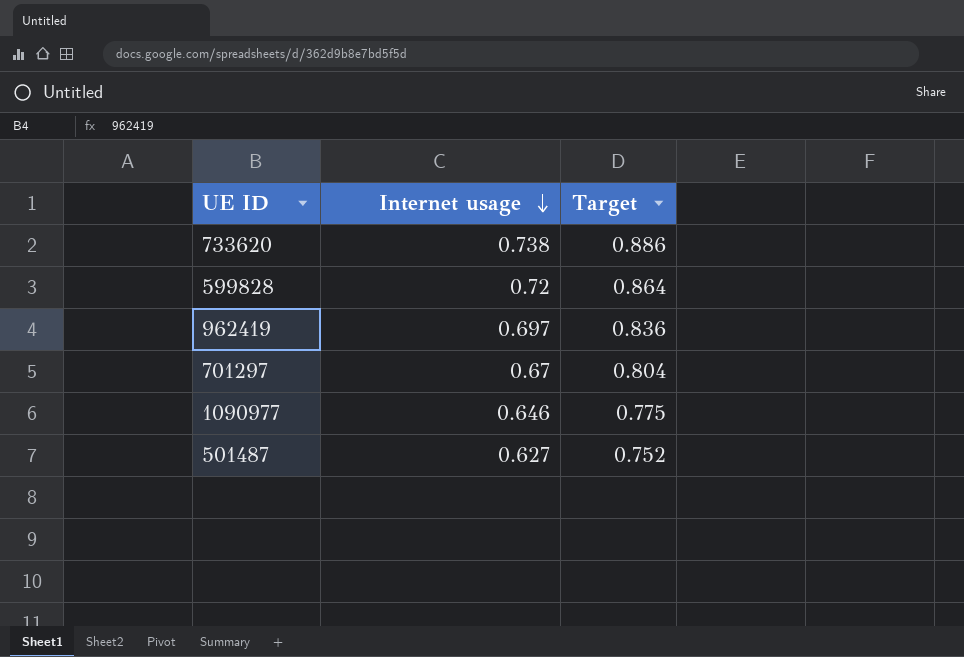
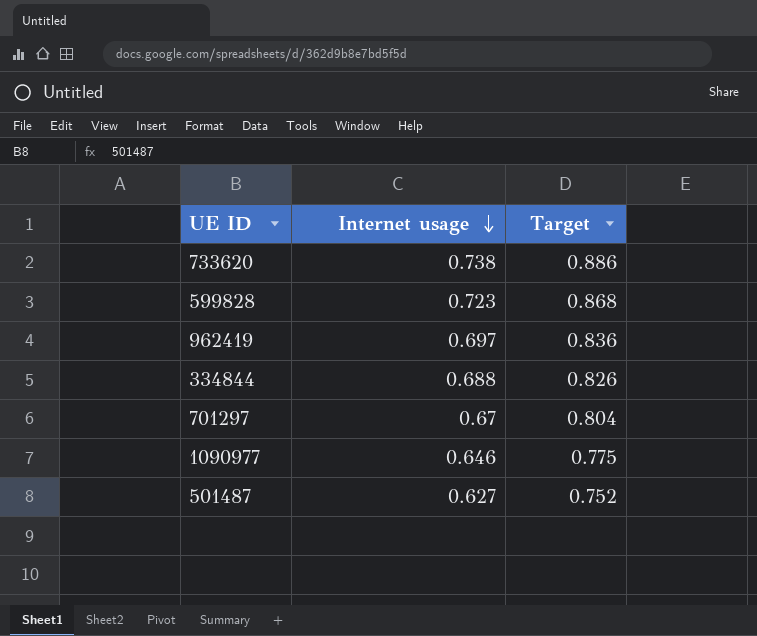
599828 | Internet usage: 0.72 -> 0.723
599828 | Target: 0.864 -> 0.868
row 334844: none -> 0.688 | 0.826

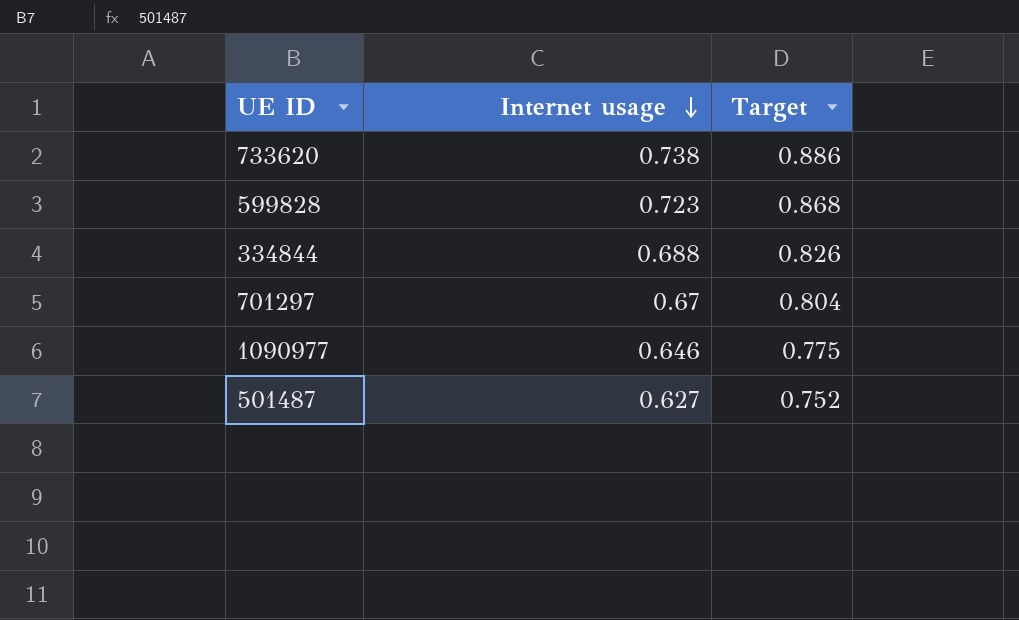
row 962419: 0.697 | 0.836 -> none

